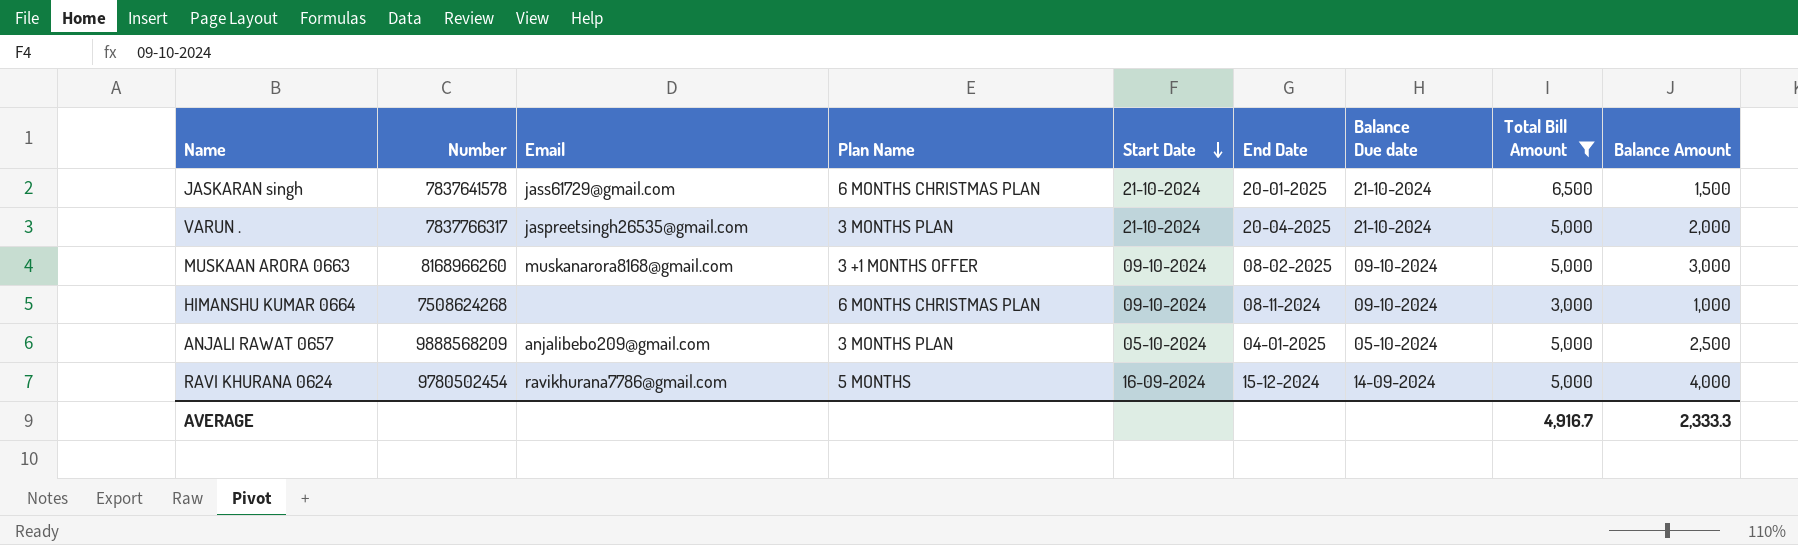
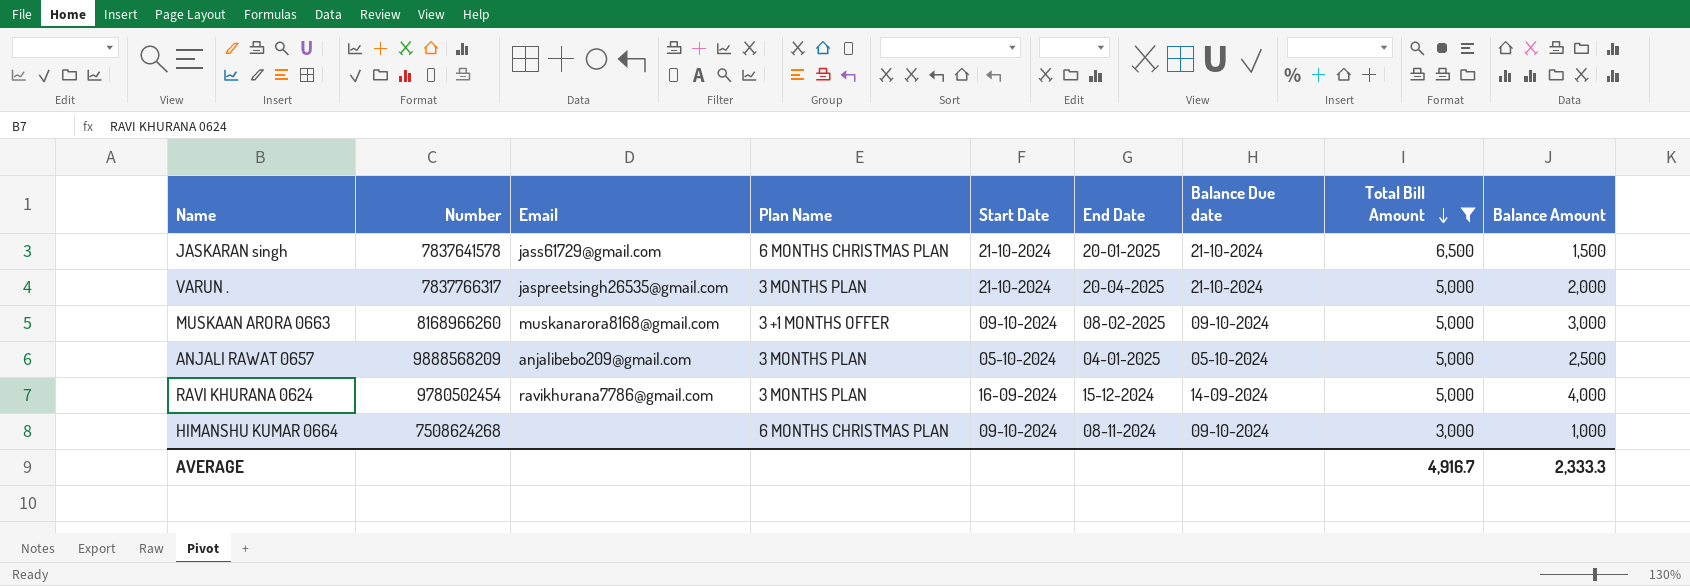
row order: Start Date descending -> Total Bill Amount descending
RAVI KHURANA 0624 | Plan Name: 5 MONTHS -> 3 MONTHS PLAN

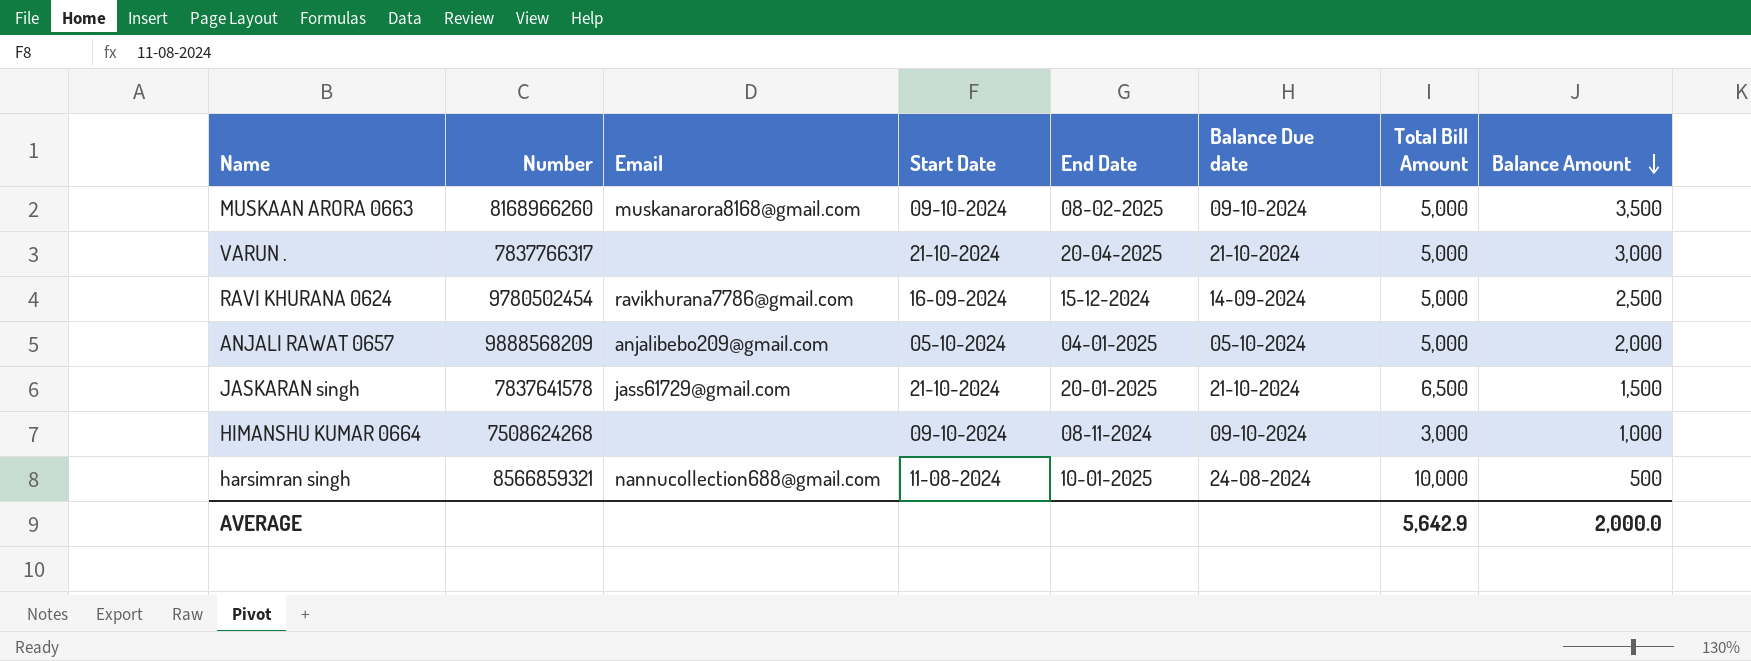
filter: Total Bill Amount != 10,000 -> none
row order: Total Bill Amount descending -> Balance Amount descending
column Plan Name | position: 4 -> none
MUSKAAN ARORA 0663 | Balance Amount: 3,000 -> 3,500
VARUN . | Email: jaspreetsingh26535@gmail.com -> none
VARUN . | Balance Amount: 2,000 -> 3,000
RAVI KHURANA 0624 | Balance Amount: 4,000 -> 2,500
ANJALI RAWAT 0657 | Balance Amount: 2,500 -> 2,000
AVERAGE | Total Bill Amount: 4,916.7 -> 5,642.9
AVERAGE | Balance Amount: 2,333.3 -> 2,000.0

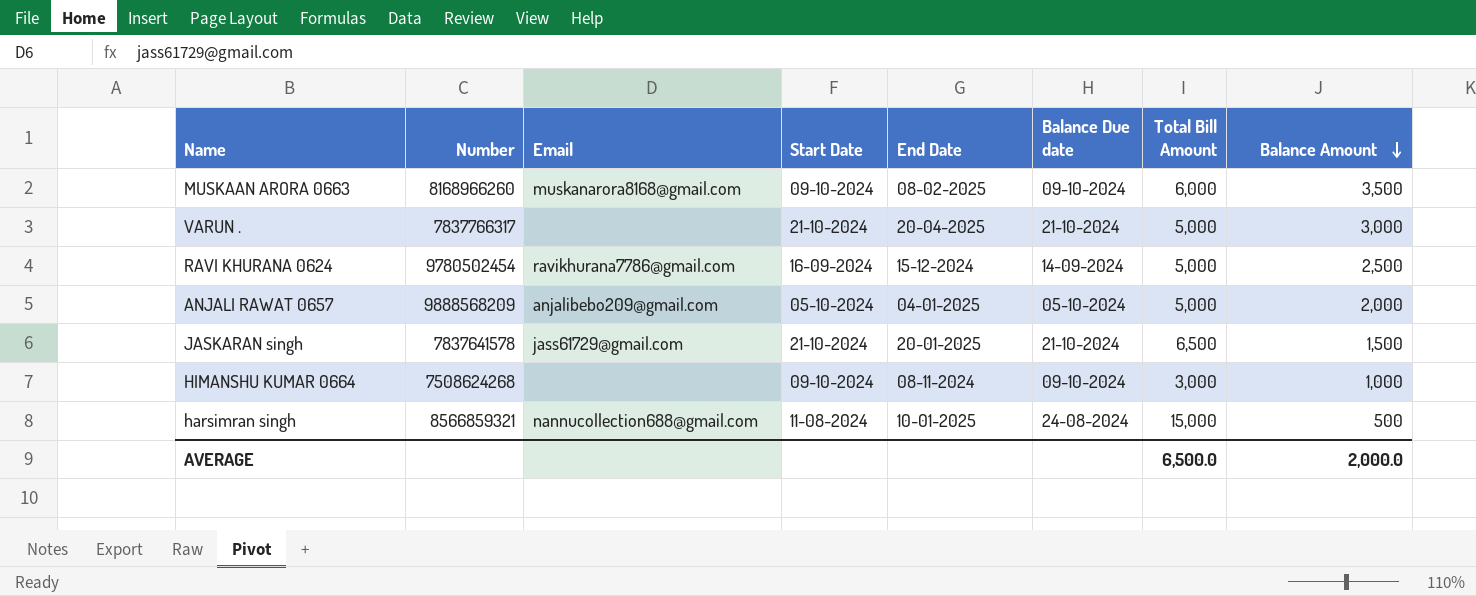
MUSKAAN ARORA 0663 | Total Bill Amount: 5,000 -> 6,000
harsimran singh | Total Bill Amount: 10,000 -> 15,000
AVERAGE | Total Bill Amount: 5,642.9 -> 6,500.0

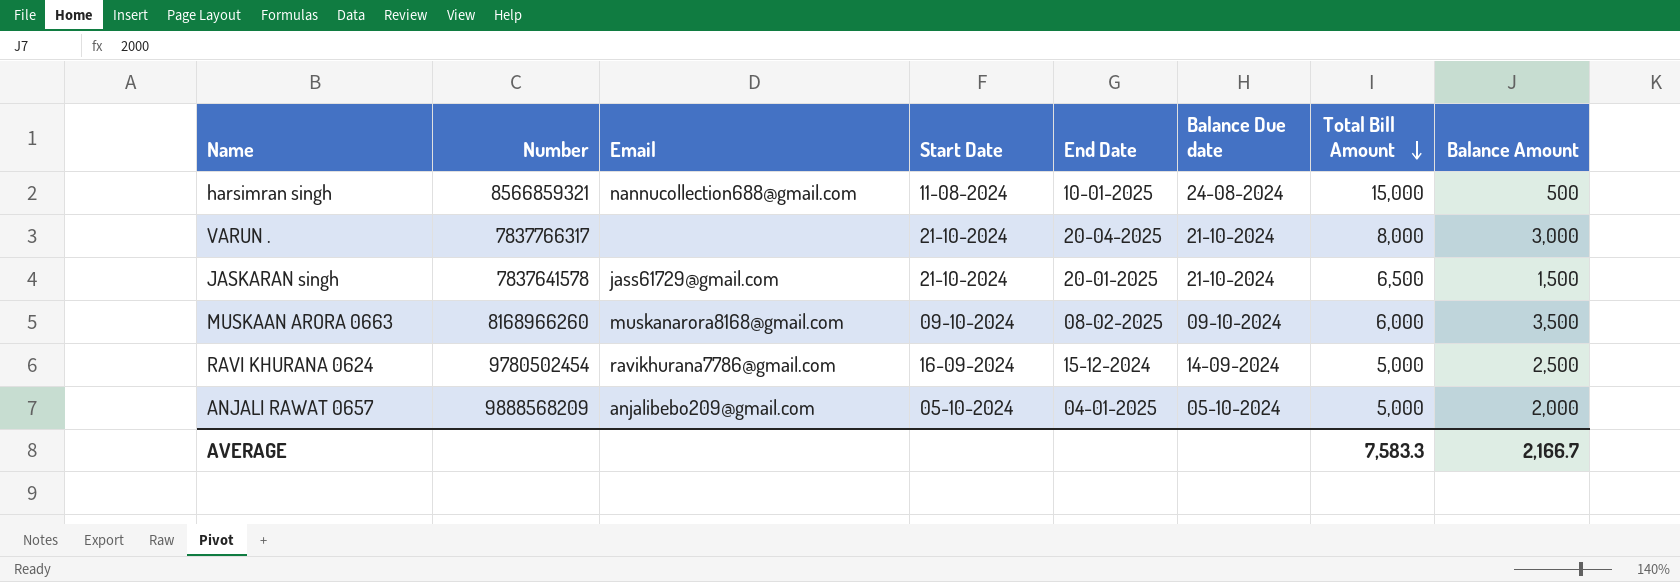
row order: Balance Amount descending -> Total Bill Amount descending
row HIMANSHU KUMAR 0664: 7508624268 | none | 09-10-2024 | 08-11-2024 | 09-10-2024 | 3,000 | 1,000 -> none
VARUN . | Total Bill Amount: 5,000 -> 8,000
AVERAGE | Total Bill Amount: 6,500.0 -> 7,583.3
AVERAGE | Balance Amount: 2,000.0 -> 2,166.7

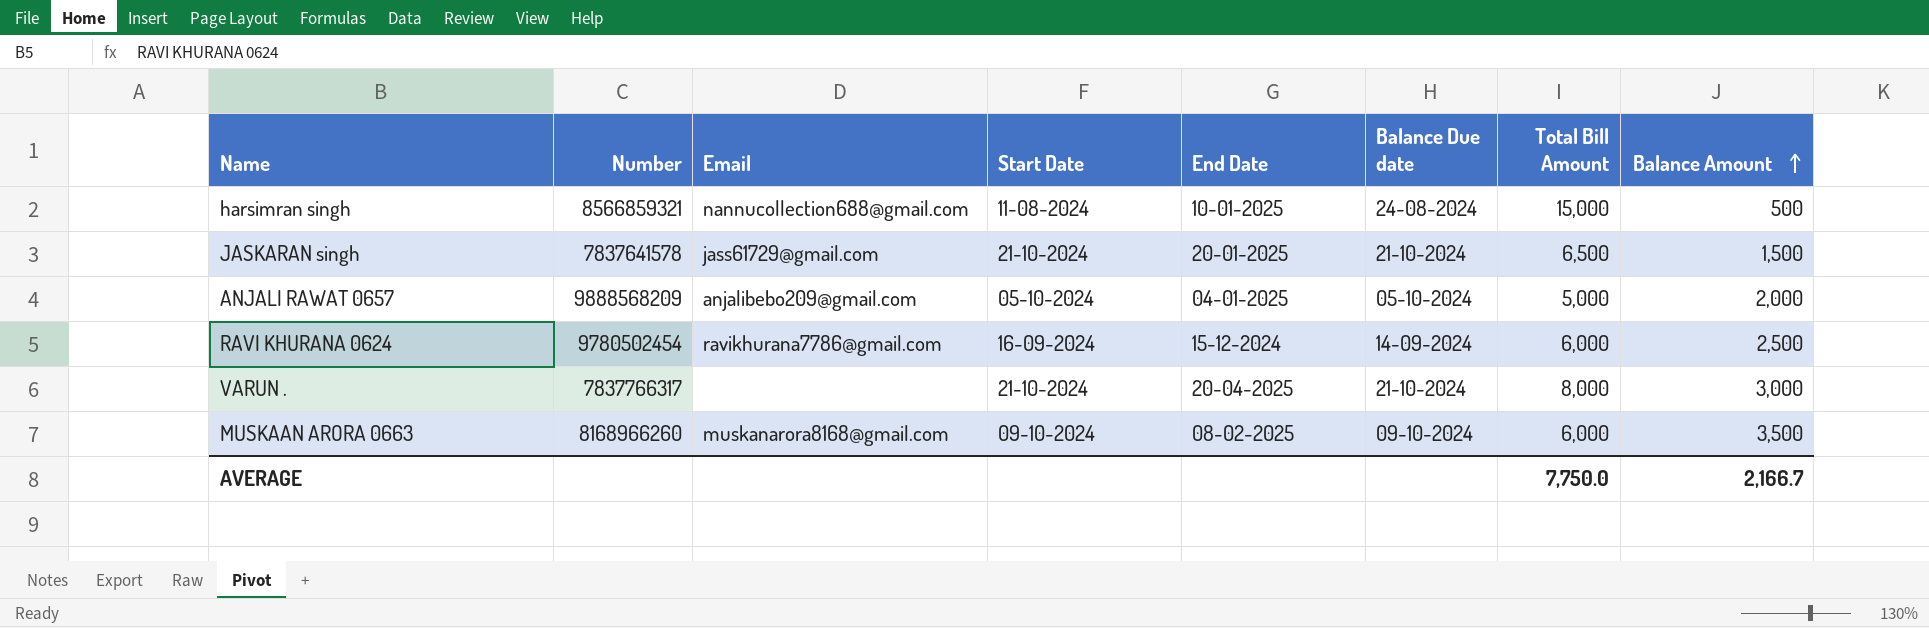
row order: Total Bill Amount descending -> Balance Amount ascending
RAVI KHURANA 0624 | Total Bill Amount: 5,000 -> 6,000
AVERAGE | Total Bill Amount: 7,583.3 -> 7,750.0

